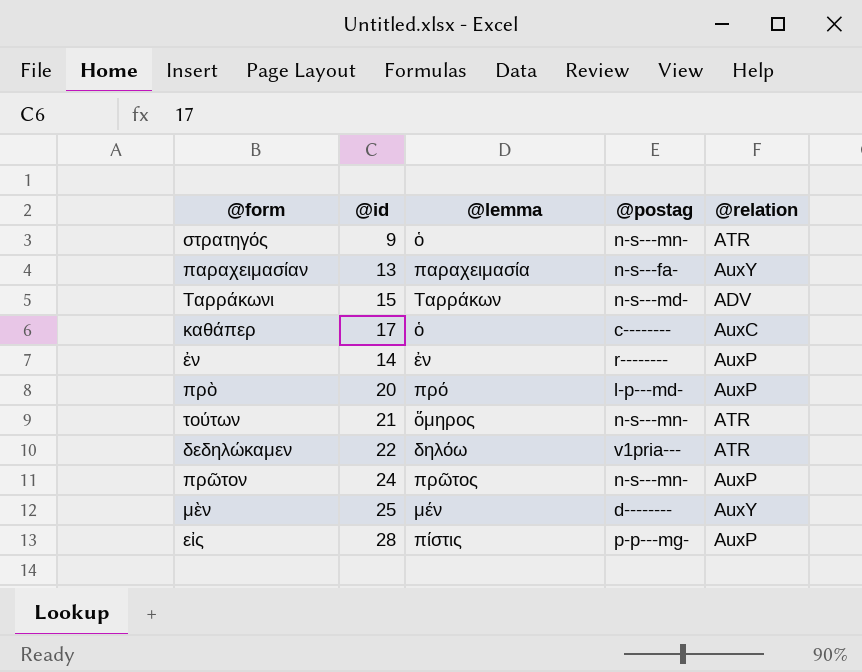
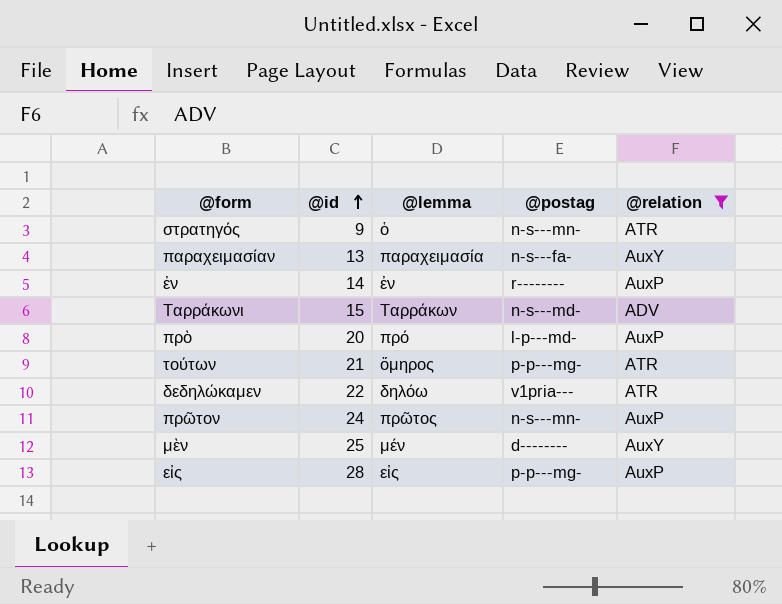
filter: none -> @relation != AuxC
row order: none -> @id ascending
τούτων | @postag: n-s---mn- -> p-p---mg-
εἰς | @lemma: πίστις -> εἰς

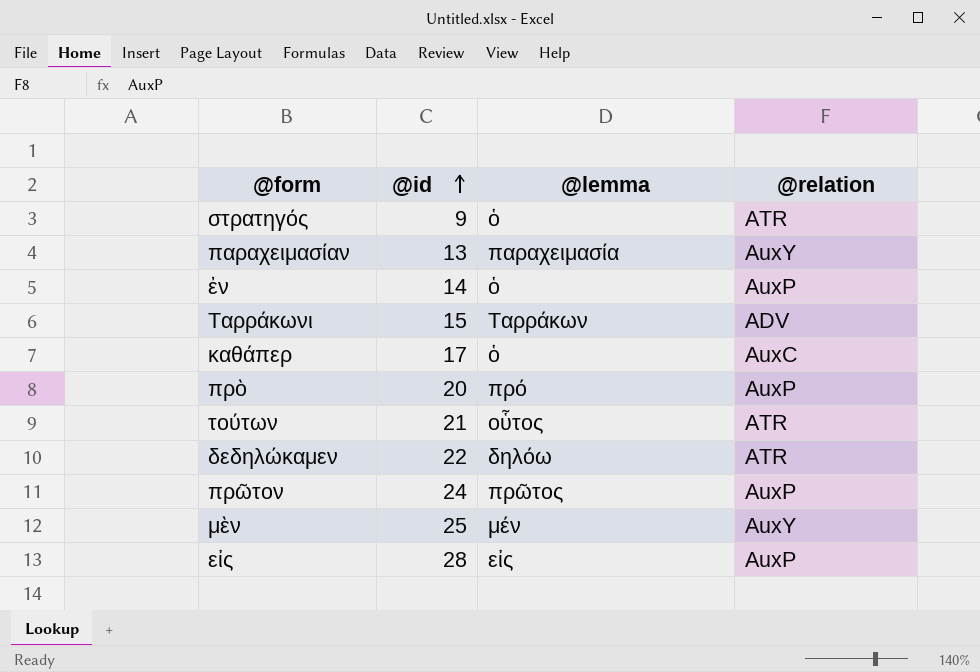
filter: @relation != AuxC -> none
column @postag | position: 4 -> none
ἐν | @lemma: ἐν -> ὁ
τούτων | @lemma: ὅμηρος -> οὗτος

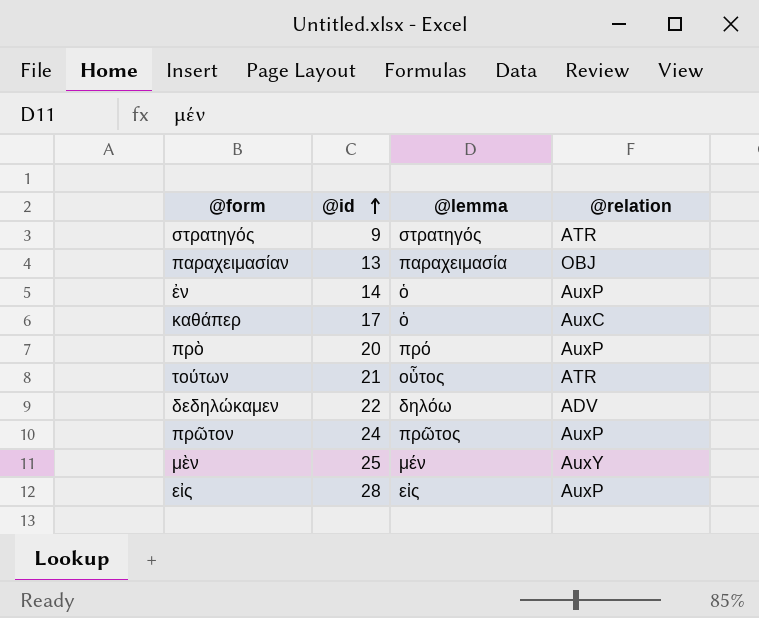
row Ταρράκωνι: 15 | Ταρράκων | ADV -> none
στρατηγός | @lemma: ὁ -> στρατηγός
παραχειμασίαν | @relation: AuxY -> OBJ
δεδηλώκαμεν | @relation: ATR -> ADV

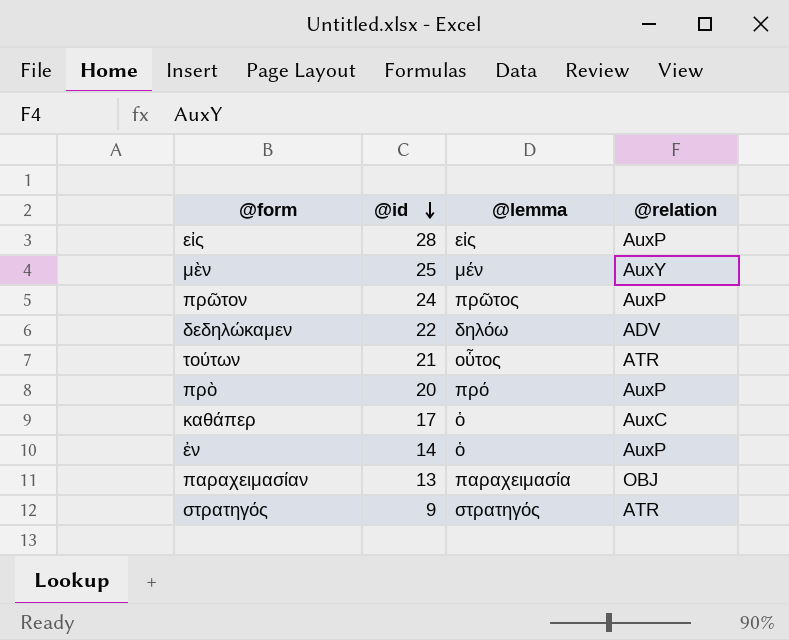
row order: @id ascending -> @id descending

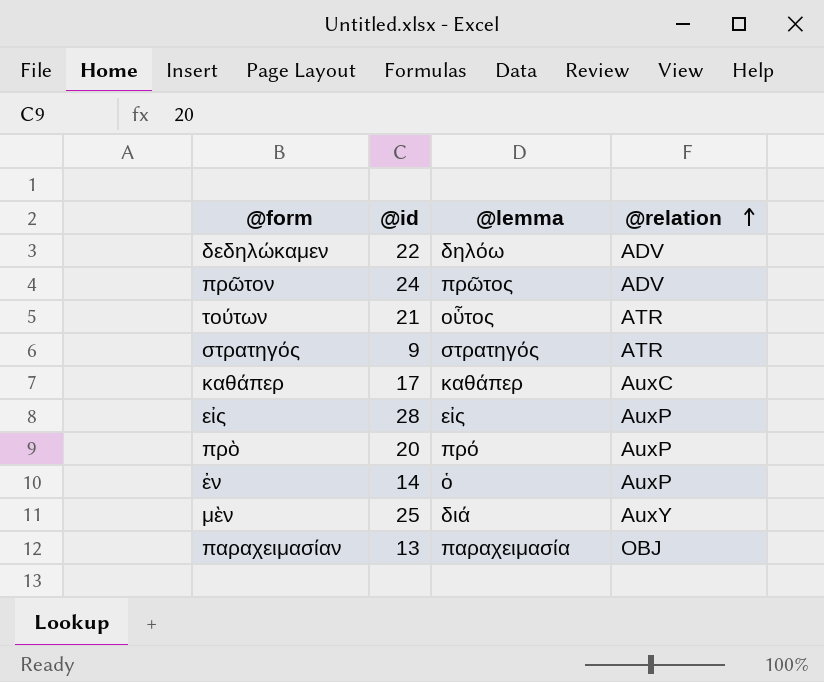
row order: @id descending -> @relation ascending
πρῶτον | @relation: AuxP -> ADV
καθάπερ | @lemma: ὁ -> καθάπερ
μὲν | @lemma: μέν -> διά

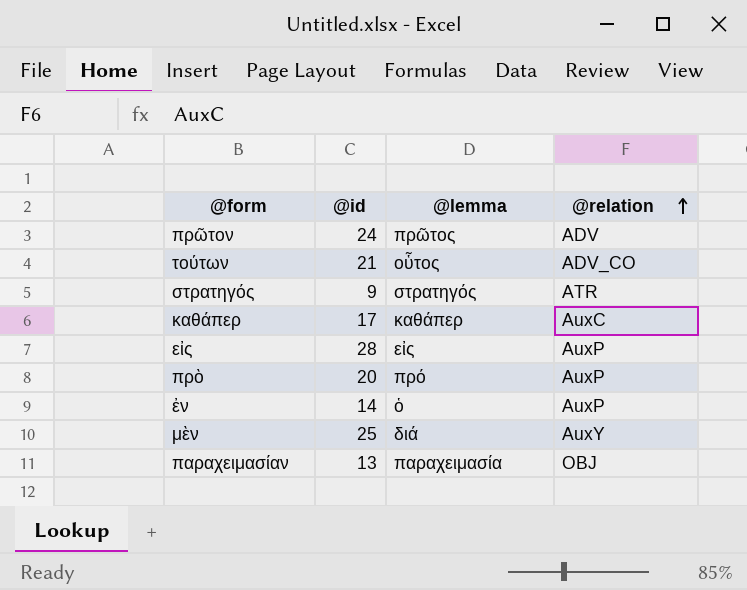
row δεδηλώκαμεν: 22 | δηλόω | ADV -> none
τούτων | @relation: ATR -> ADV_CO

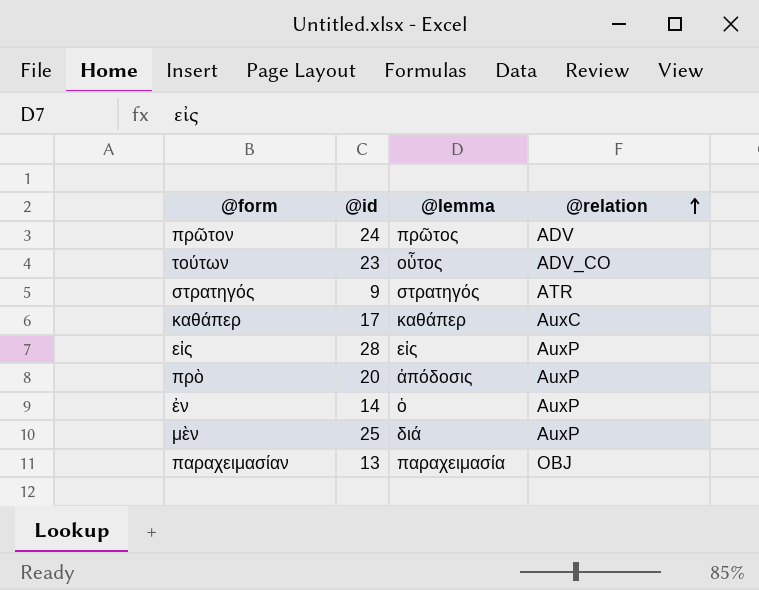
τούτων | @id: 21 -> 23
πρὸ | @lemma: πρό -> ἀπόδοσις
μὲν | @relation: AuxY -> AuxP

